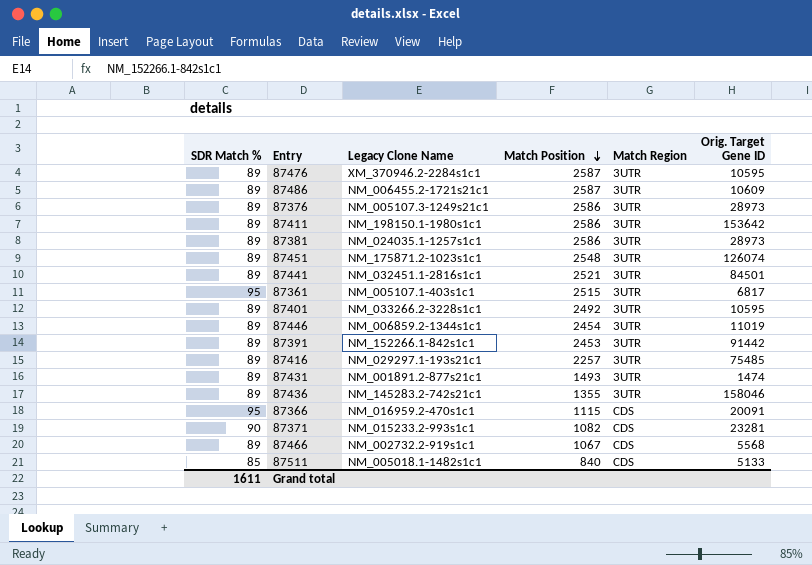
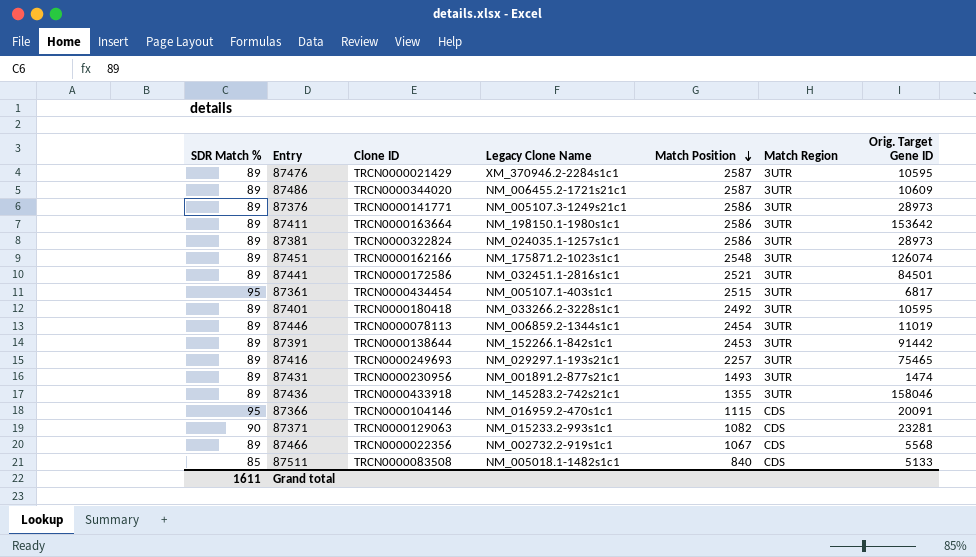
column Clone ID | position: none -> 3
87416 | Orig. Target Gene ID: 75485 -> 75465

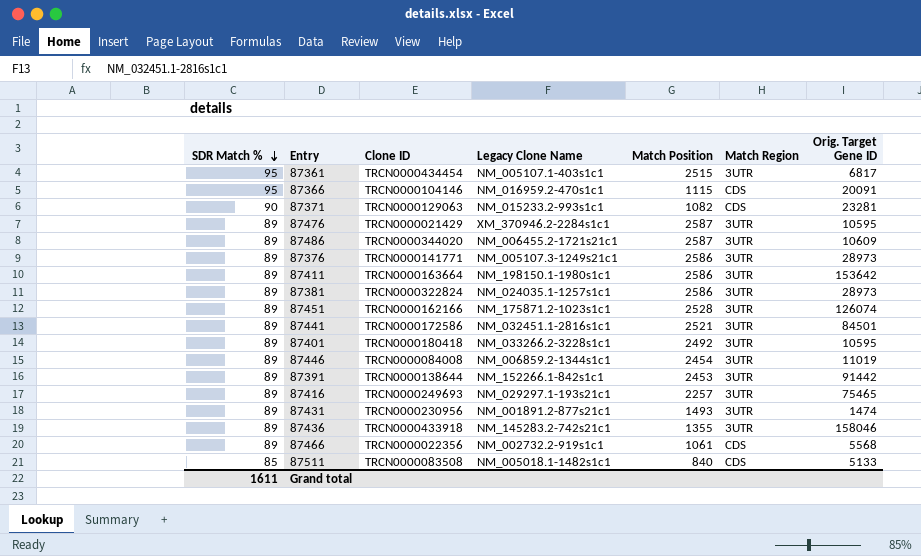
row order: Match Position descending -> SDR Match % descending
87451 | Match Position: 2548 -> 2528
87446 | Clone ID: TRCN0000078113 -> TRCN0000084008
87466 | Match Position: 1067 -> 1061

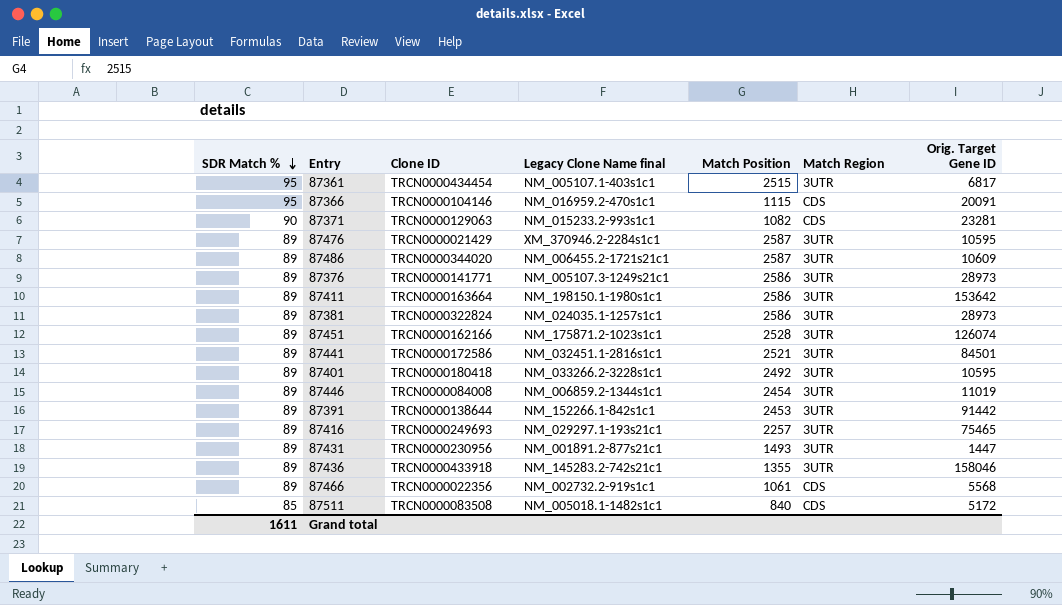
column name: Legacy Clone Name -> Legacy Clone Name final
87431 | Orig. Target Gene ID: 1474 -> 1447
87511 | Orig. Target Gene ID: 5133 -> 5172

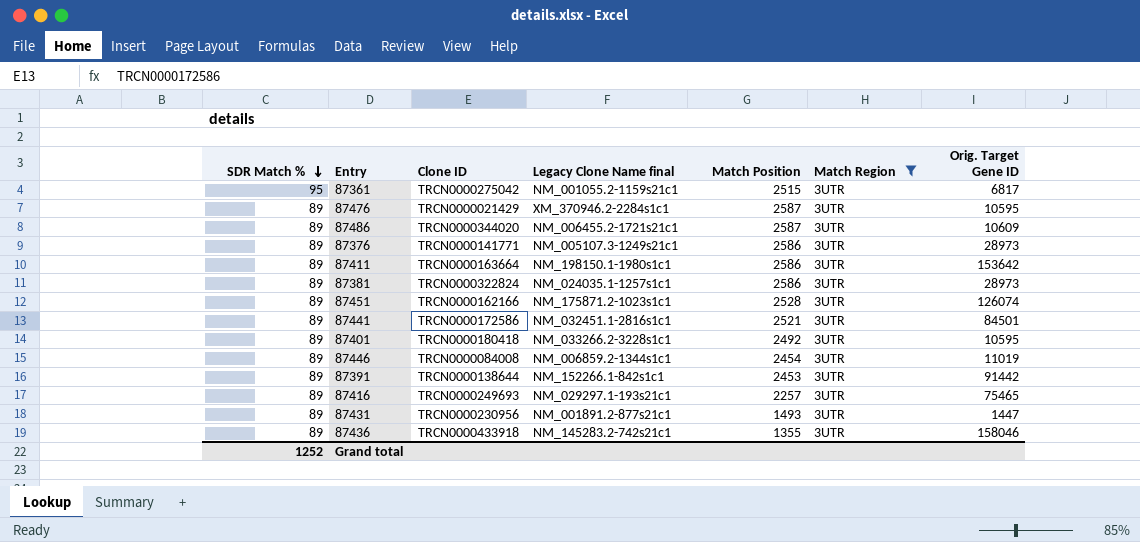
filter: none -> Match Region = 3UTR
87361 | Clone ID: TRCN0000434454 -> TRCN0000275042
87361 | Legacy Clone Name final: NM_005107.1-403s1c1 -> NM_001055.2-1159s21c1
Grand total | SDR Match %: 1611 -> 1252

